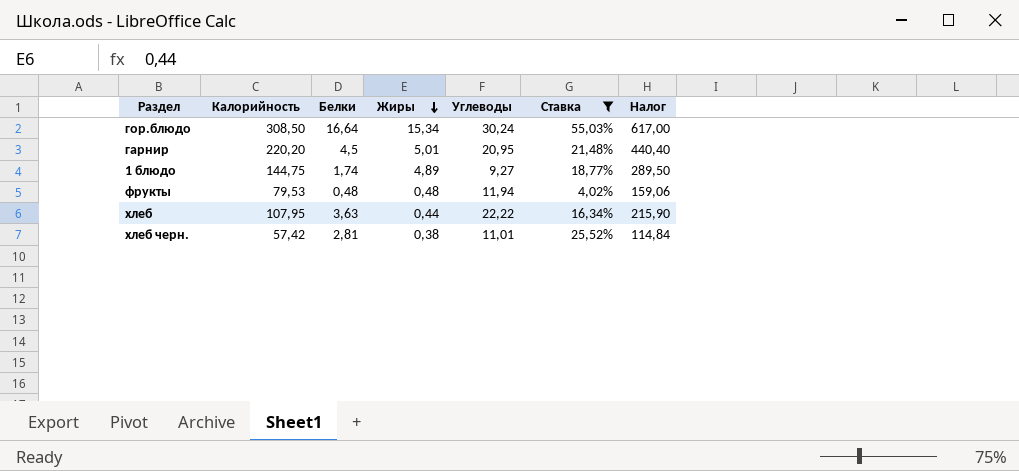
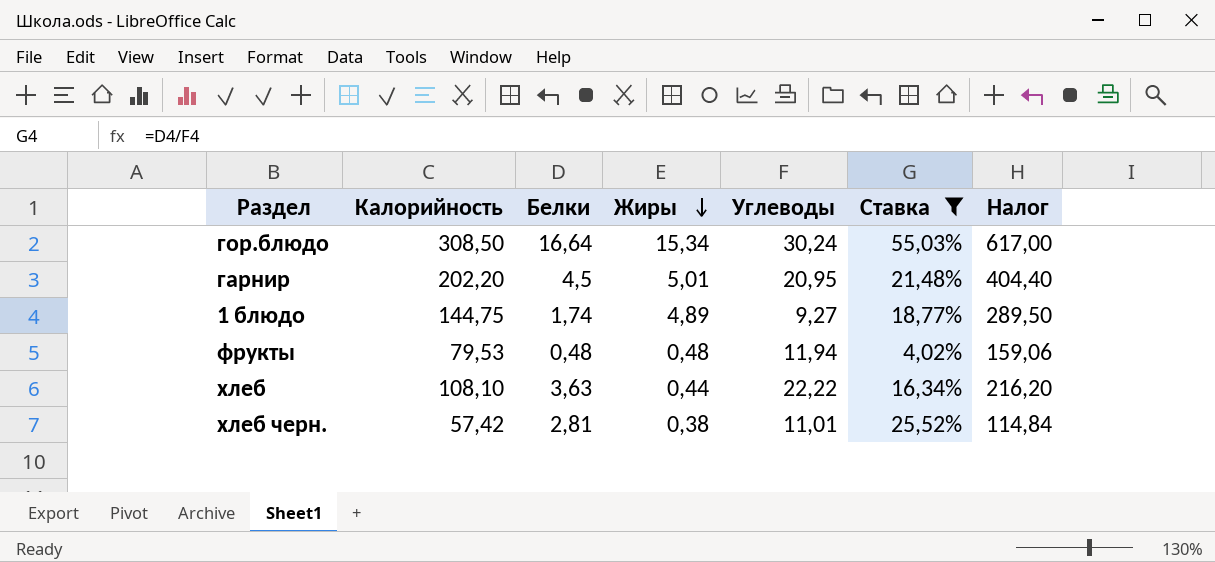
гарнир | Калорийность: 220,20 -> 202,20
гарнир | Налог: 440,40 -> 404,40
хлеб | Калорийность: 107,95 -> 108,10
хлеб | Налог: 215,90 -> 216,20

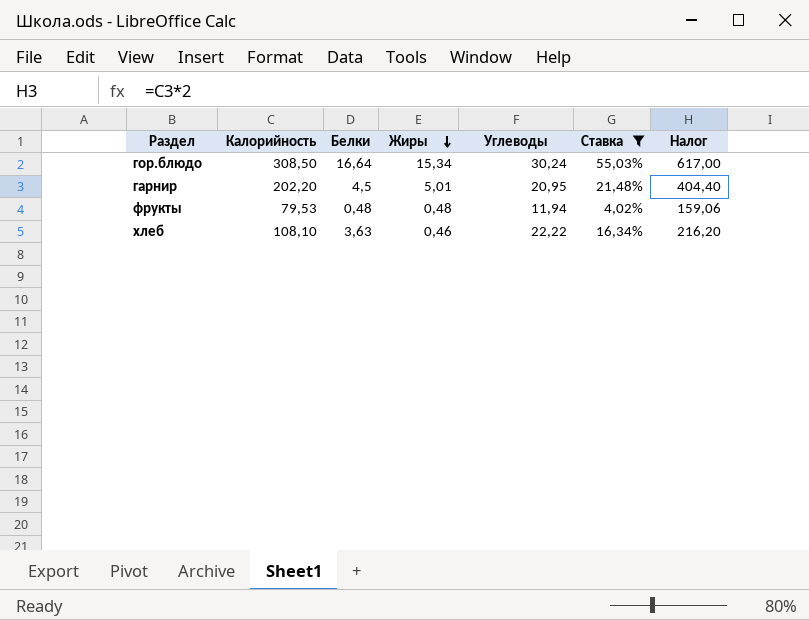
row 1 блюдо: 144,75 | 1,74 | 4,89 | 9,27 | 18,77% | 289,50 -> none
row хлеб черн.: 57,42 | 2,81 | 0,38 | 11,01 | 25,52% | 114,84 -> none
хлеб | Жиры: 0,44 -> 0,46

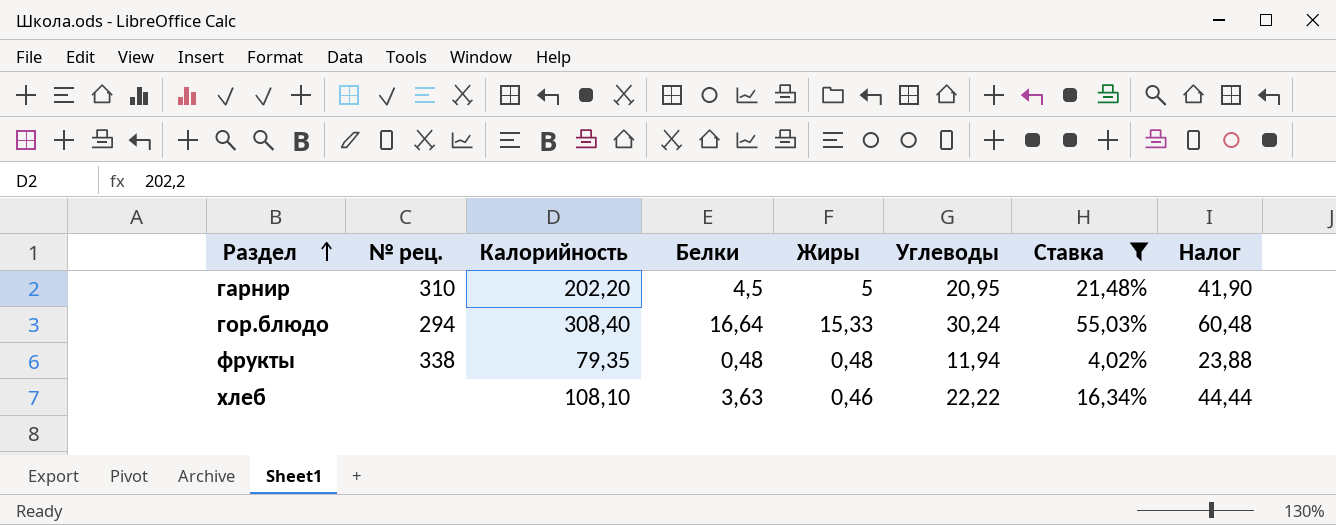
row order: Жиры descending -> Раздел ascending
column № рец. | position: none -> 2
column Налог | formula: [Калорийность] * 2 -> [Углеводы] * 2
гарнир | Жиры: 5,01 -> 5
гор.блюдо | Калорийность: 308,50 -> 308,40
гор.блюдо | Жиры: 15,34 -> 15,33
фрукты | Калорийность: 79,53 -> 79,35

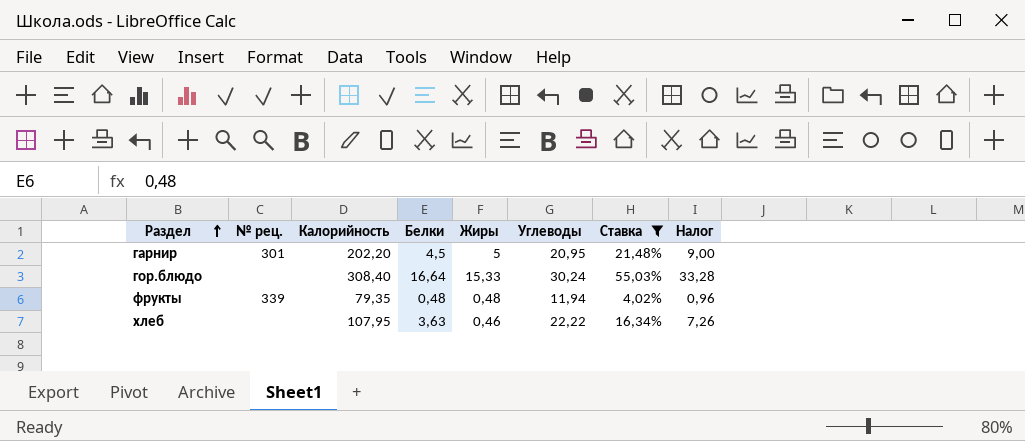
column Налог | formula: [Углеводы] * 2 -> [Белки] * 2
гарнир | № рец.: 310 -> 301
гор.блюдо | № рец.: 294 -> none
фрукты | № рец.: 338 -> 339
хлеб | Калорийность: 108,10 -> 107,95

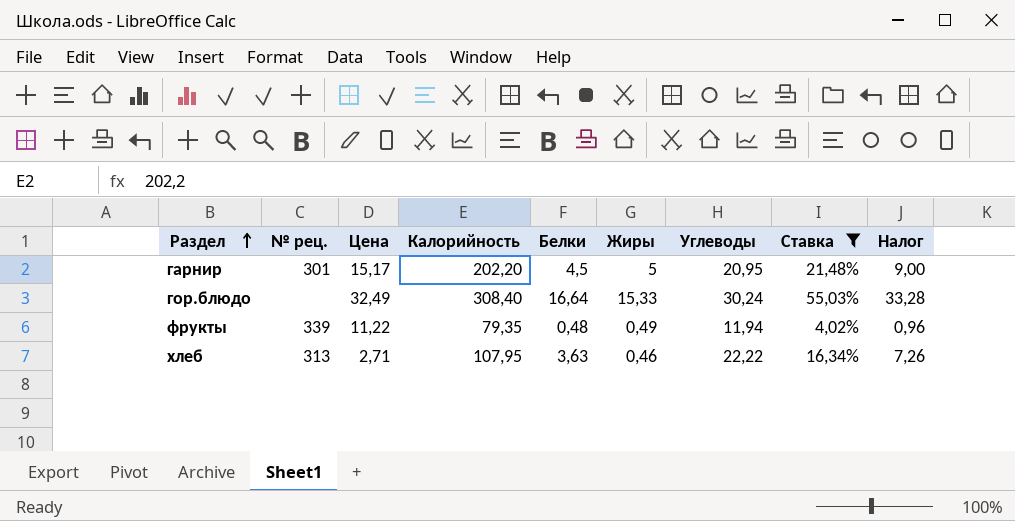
column Цена | position: none -> 3
фрукты | Жиры: 0,48 -> 0,49
хлеб | № рец.: none -> 313

